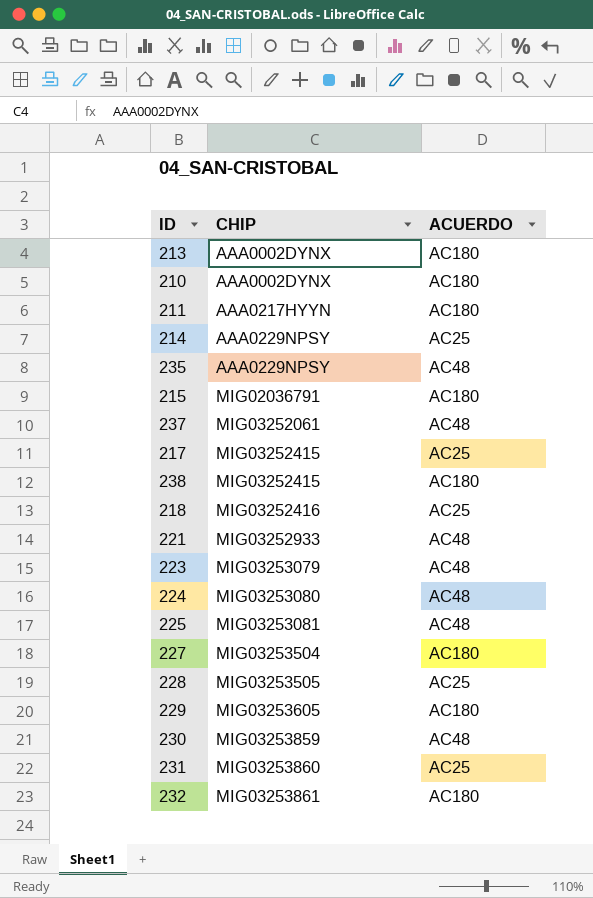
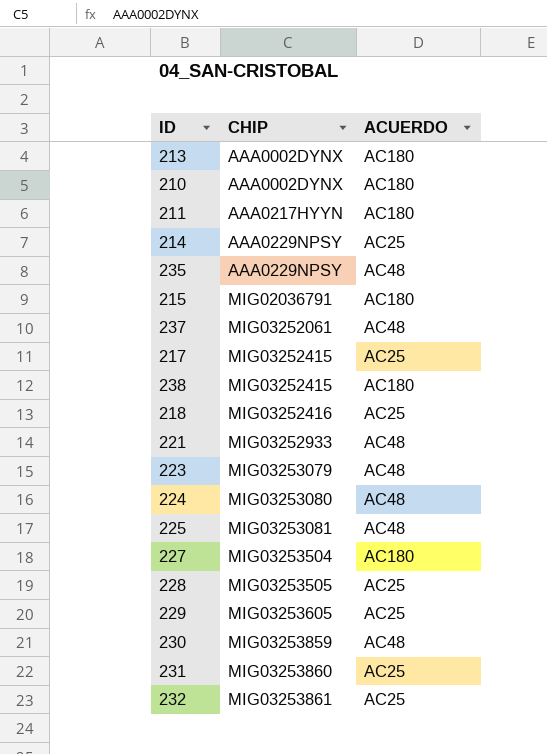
229 | ACUERDO: AC180 -> AC25
232 | ACUERDO: AC180 -> AC25

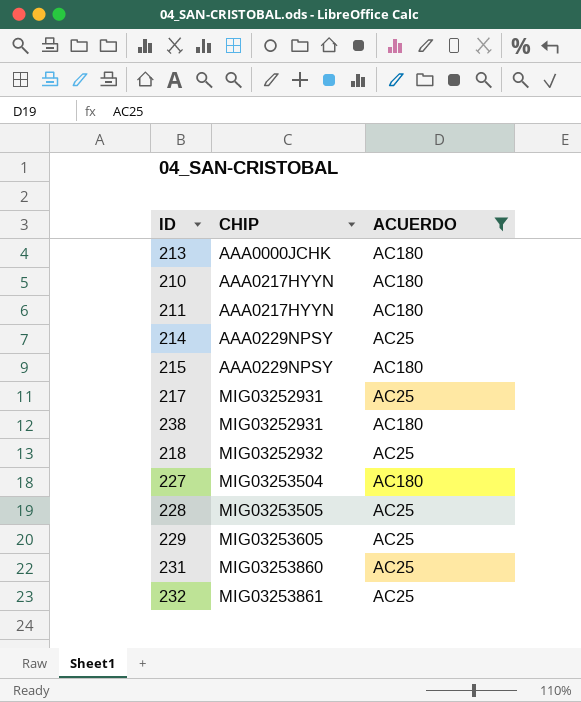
filter: none -> ACUERDO != AC48
213 | CHIP: AAA0002DYNX -> AAA0000JCHK
210 | CHIP: AAA0002DYNX -> AAA0217HYYN
215 | CHIP: MIG02036791 -> AAA0229NPSY
217 | CHIP: MIG03252415 -> MIG03252931
238 | CHIP: MIG03252415 -> MIG03252931
218 | CHIP: MIG03252416 -> MIG03252932

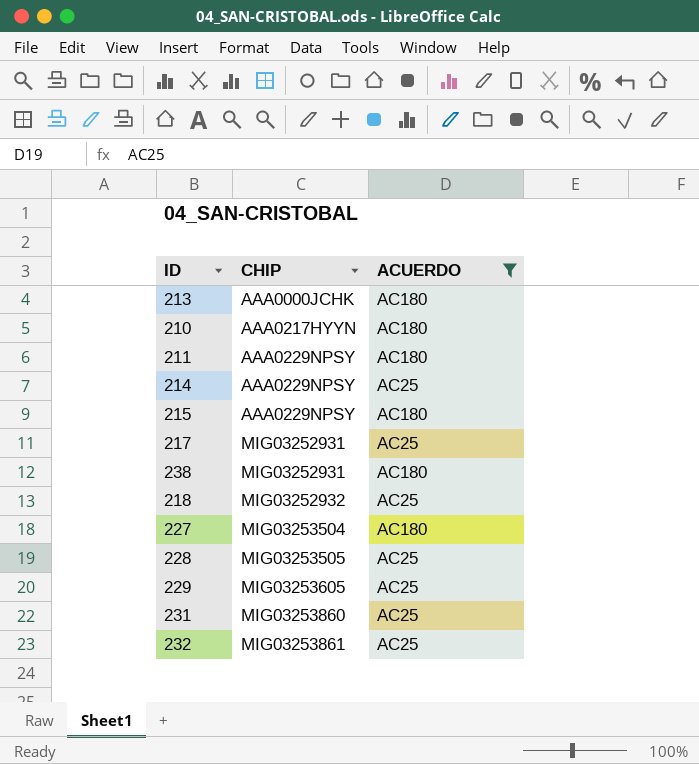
211 | CHIP: AAA0217HYYN -> AAA0229NPSY

